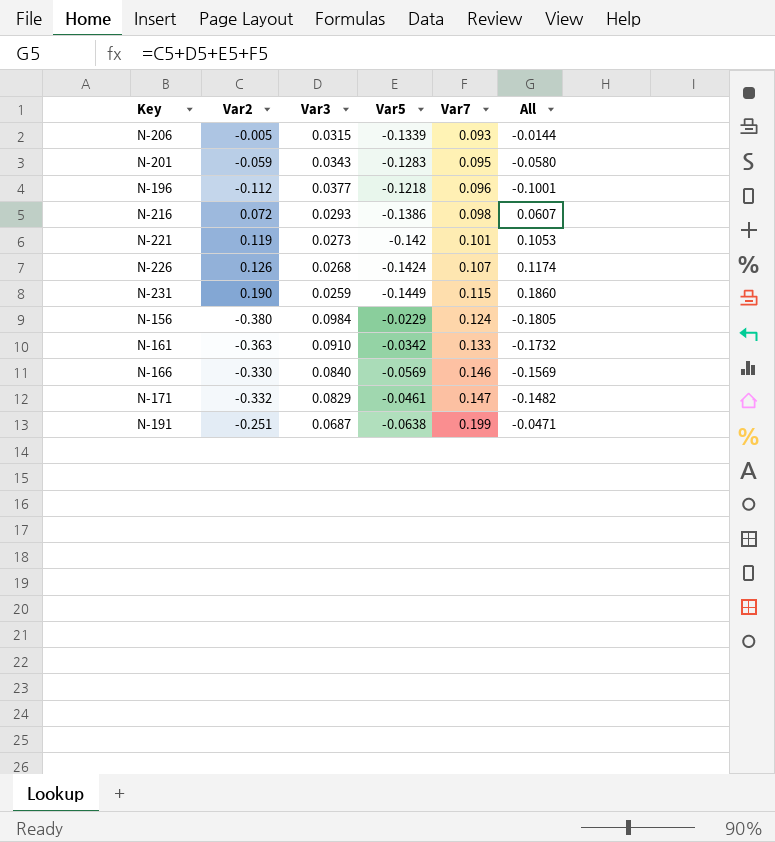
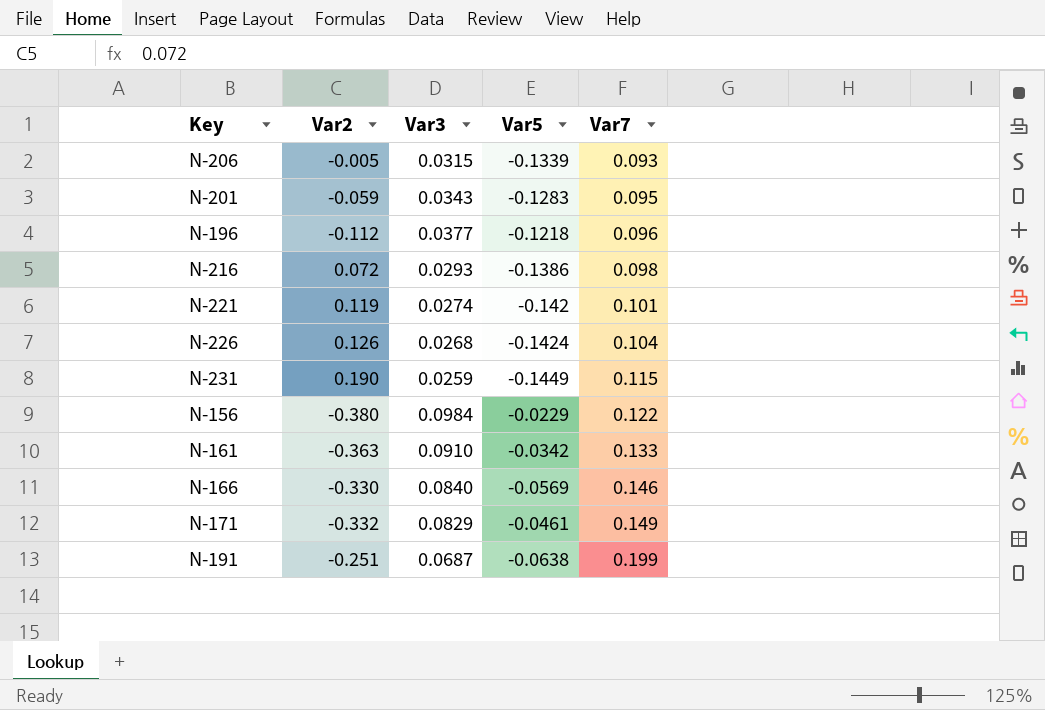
column All | formula: [Var2] + [Var3] + [Var5] + [Var7] -> none
N-221 | Var3: 0.0273 -> 0.0274
N-226 | Var7: 0.107 -> 0.104
N-156 | Var7: 0.124 -> 0.122
N-171 | Var7: 0.147 -> 0.149

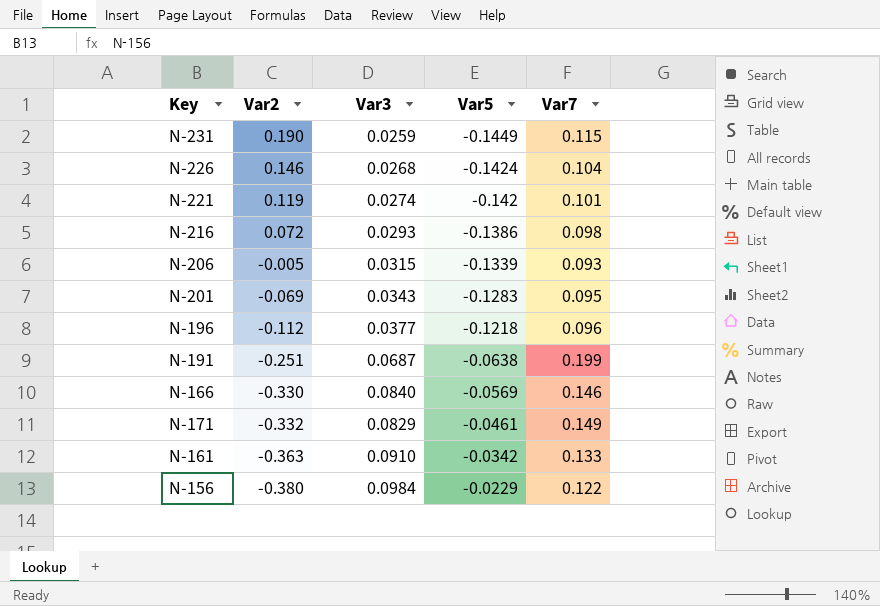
row order: Var7 ascending -> Var2 descending
N-226 | Var2: 0.126 -> 0.146
N-201 | Var2: -0.059 -> -0.069

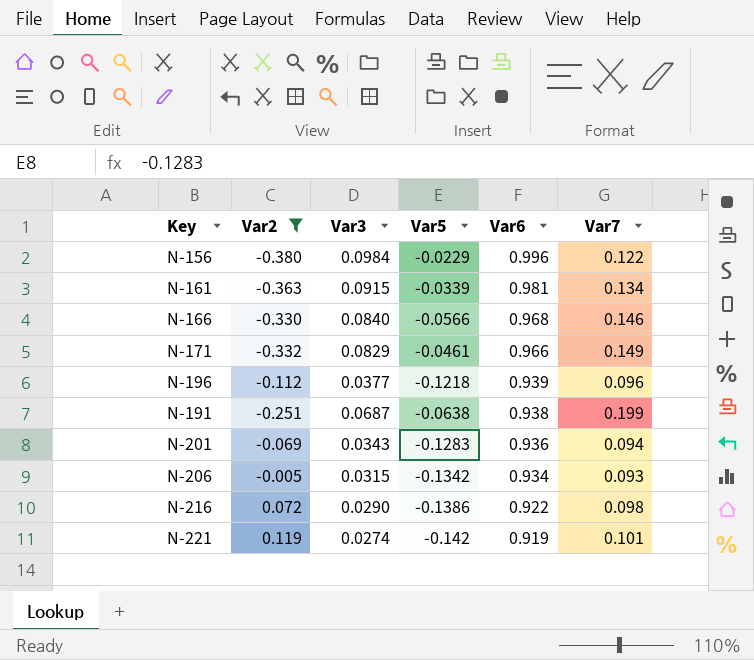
filter: none -> Var2 <= 0.119
row order: Var2 descending -> Var6 descending
column Var6 | position: none -> 5
N-161 | Var3: 0.0910 -> 0.0915
N-161 | Var5: -0.0342 -> -0.0339
N-161 | Var7: 0.133 -> 0.134
N-166 | Var5: -0.0569 -> -0.0566
N-201 | Var7: 0.095 -> 0.094
N-206 | Var5: -0.1339 -> -0.1342
N-216 | Var3: 0.0293 -> 0.0290

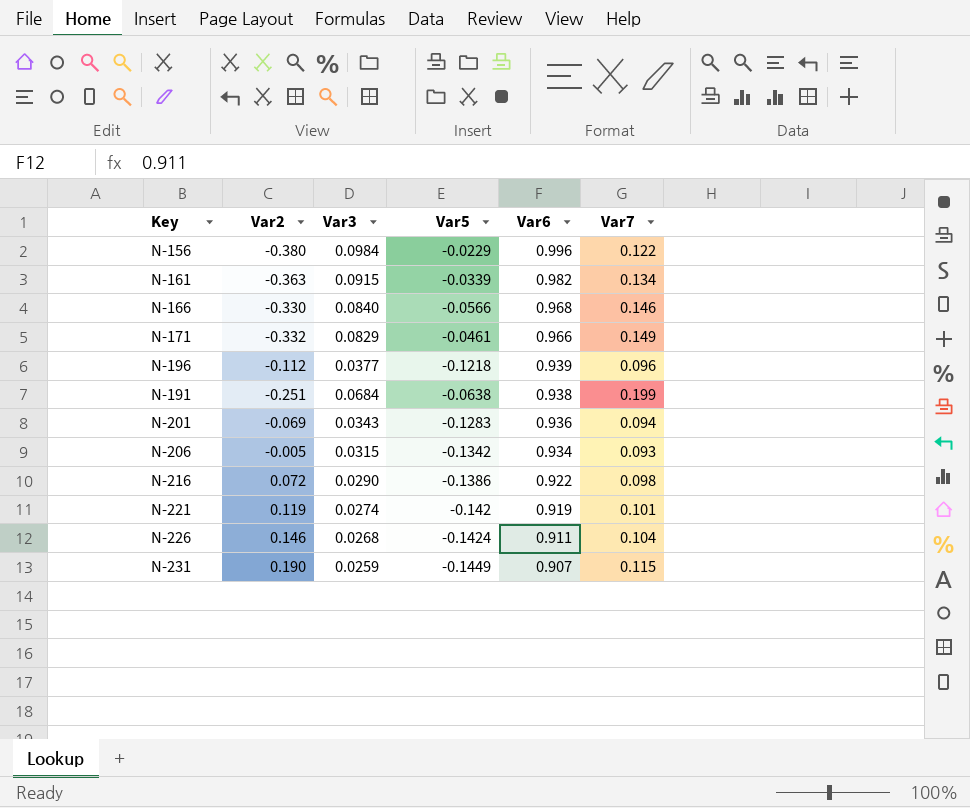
filter: Var2 <= 0.119 -> none
N-161 | Var6: 0.981 -> 0.982
N-191 | Var3: 0.0687 -> 0.0684

